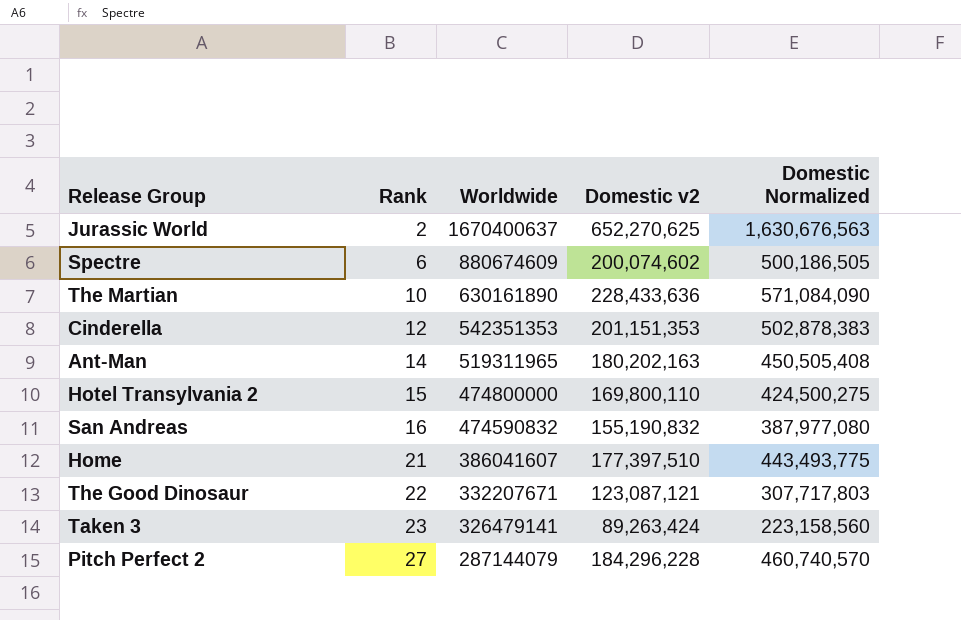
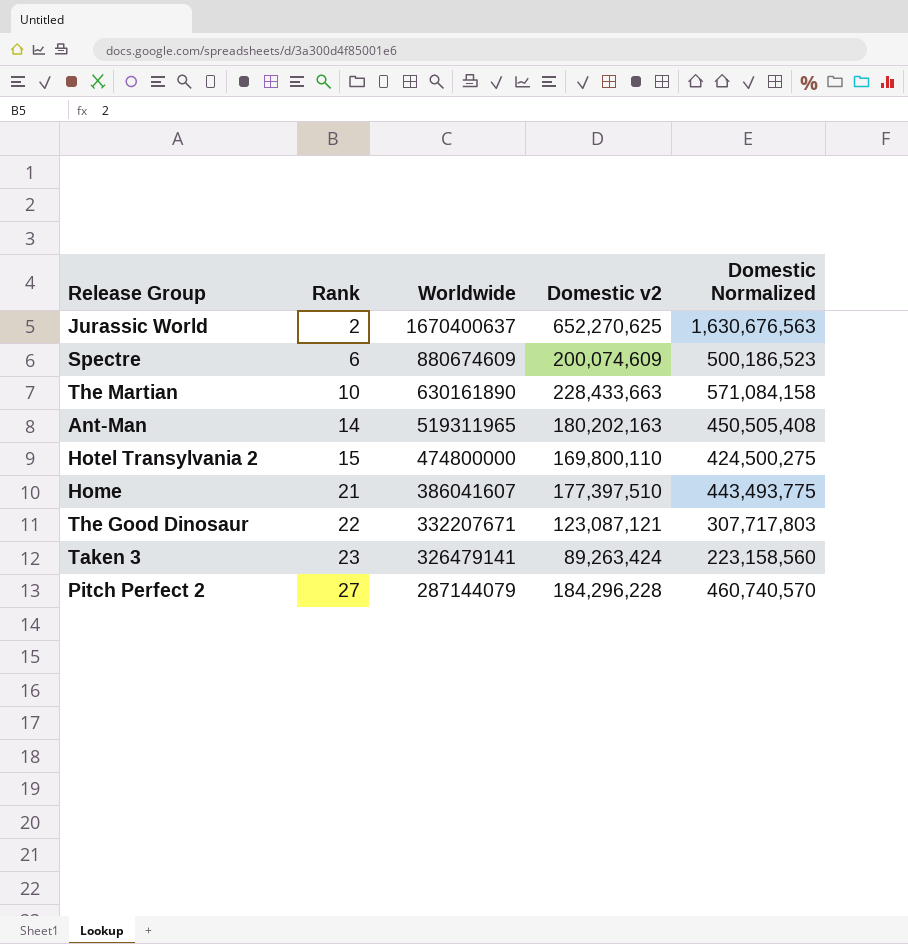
row Cinderella: 12 | 542351353 | 201,151,353 | 502,878,383 -> none
row San Andreas: 16 | 474590832 | 155,190,832 | 387,977,080 -> none
Spectre | Domestic v2: 200,074,602 -> 200,074,609
Spectre | Domestic Normalized: 500,186,505 -> 500,186,523
The Martian | Domestic v2: 228,433,636 -> 228,433,663
The Martian | Domestic Normalized: 571,084,090 -> 571,084,158

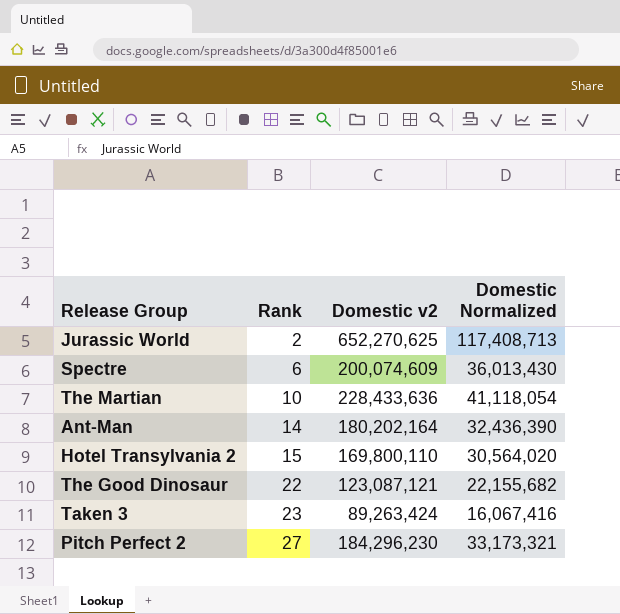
column Worldwide | position: 3 -> none
column Domestic Normalized | formula: [Domestic v2] * 2.5 -> [Domestic v2] * 0.18
row Home: 21 | 386041607 | 177,397,510 | 443,493,775 -> none
The Martian | Domestic v2: 228,433,663 -> 228,433,636
Ant-Man | Domestic v2: 180,202,163 -> 180,202,164
Pitch Perfect 2 | Domestic v2: 184,296,228 -> 184,296,230

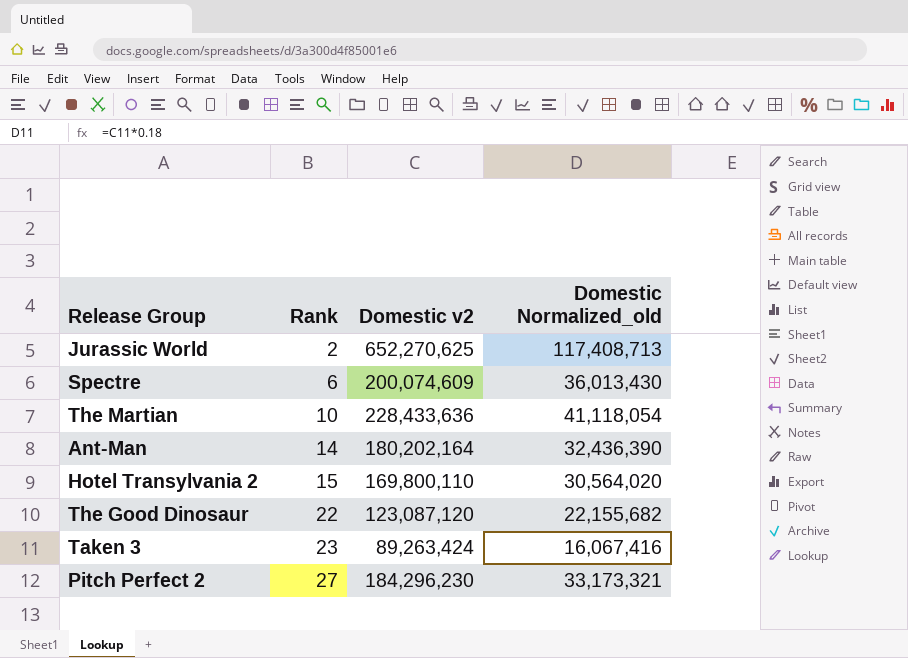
column name: Domestic Normalized -> Domestic Normalized_old
The Good Dinosaur | Domestic v2: 123,087,121 -> 123,087,120

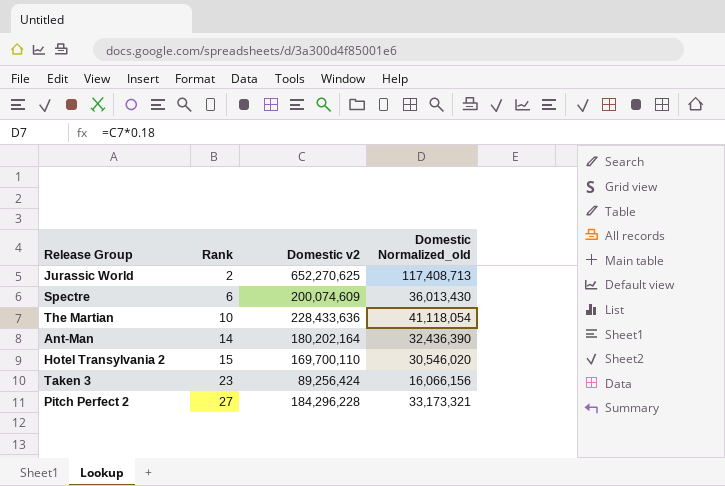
row The Good Dinosaur: 22 | 123,087,120 | 22,155,682 -> none
Hotel Transylvania 2 | Domestic v2: 169,800,110 -> 169,700,110
Hotel Transylvania 2 | Domestic Normalized_old: 30,564,020 -> 30,546,020
Taken 3 | Domestic v2: 89,263,424 -> 89,256,424
Taken 3 | Domestic Normalized_old: 16,067,416 -> 16,066,156
Pitch Perfect 2 | Domestic v2: 184,296,230 -> 184,296,228

